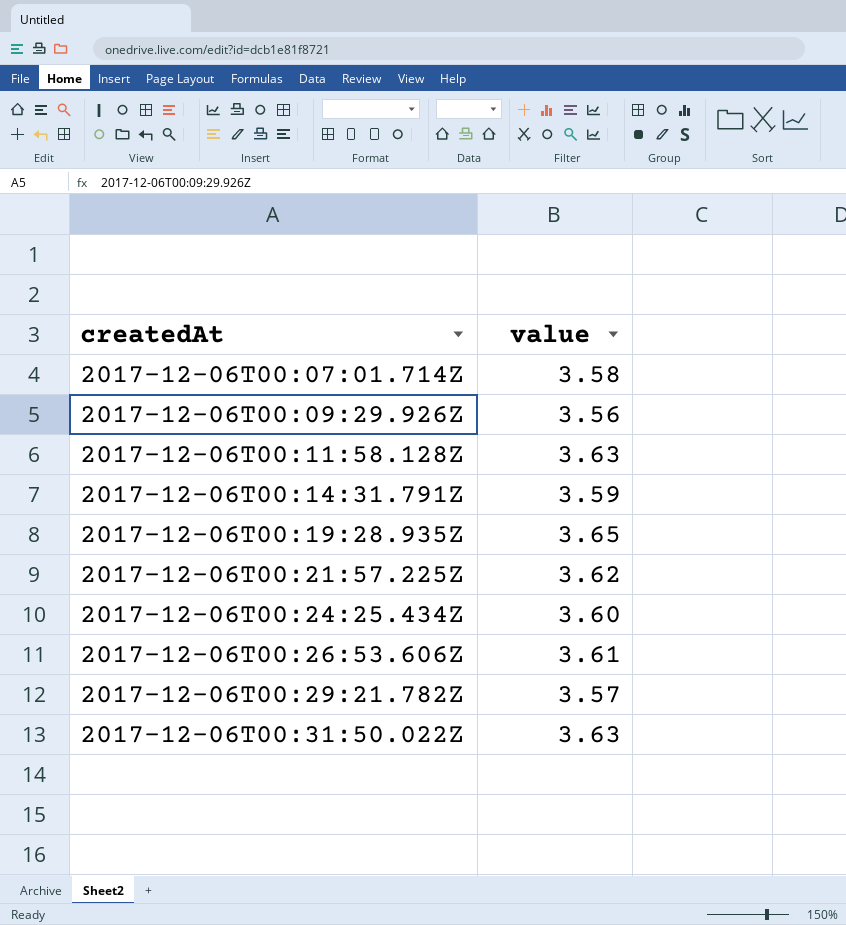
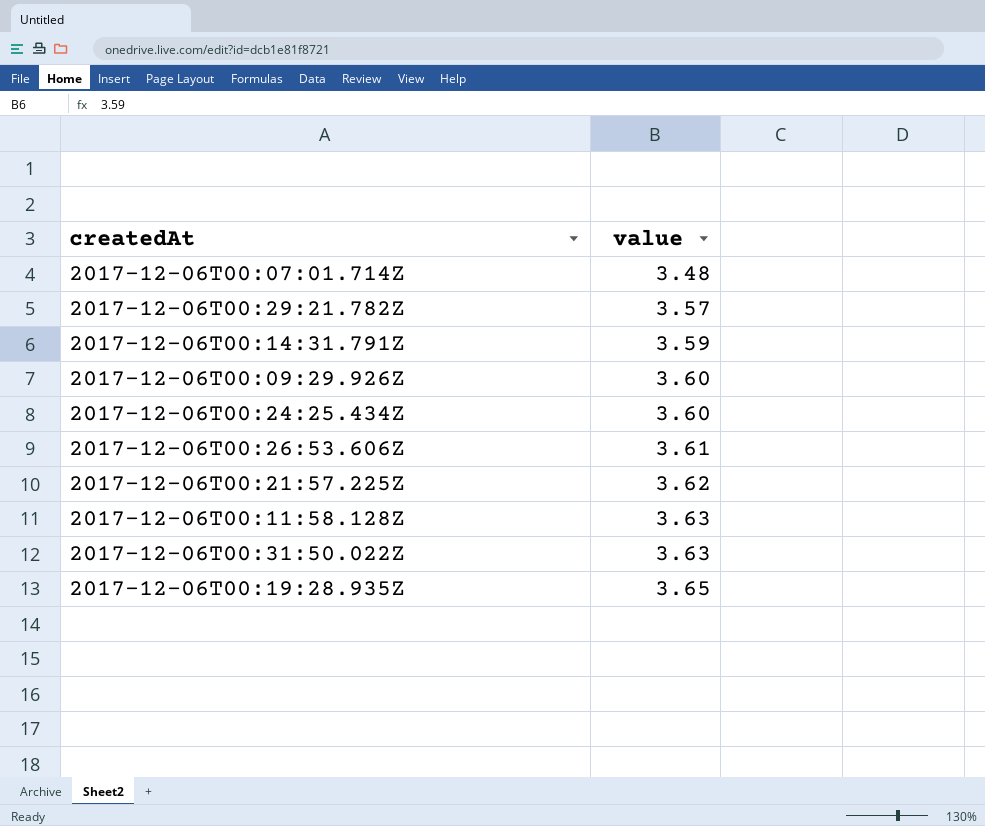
row order: createdAt ascending -> value ascending
2017-12-06T00:07:01.714Z | value: 3.58 -> 3.48
2017-12-06T00:09:29.926Z | value: 3.56 -> 3.60

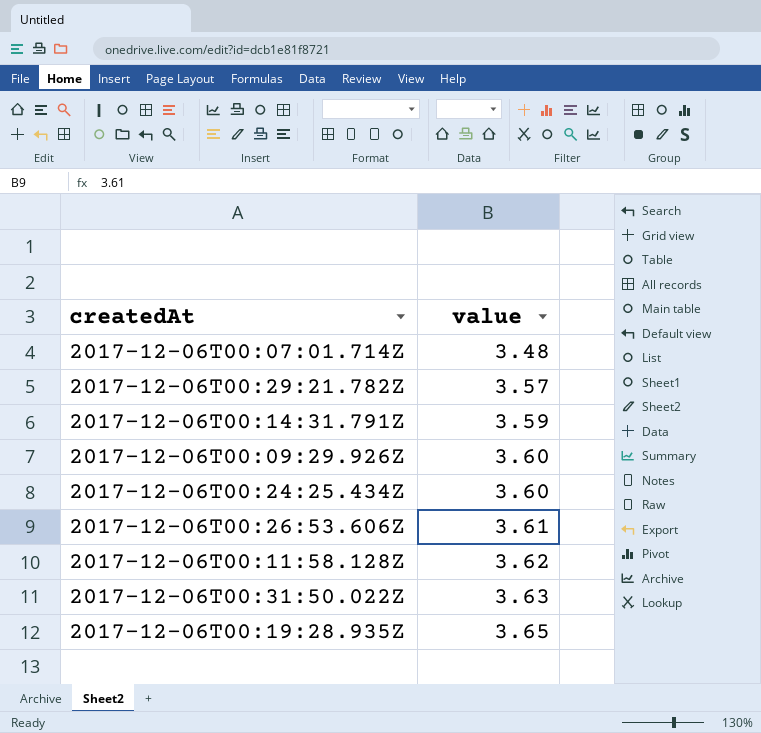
row 2017-12-06T00:21:57.225Z: 3.62 -> none
2017-12-06T00:11:58.128Z | value: 3.63 -> 3.62

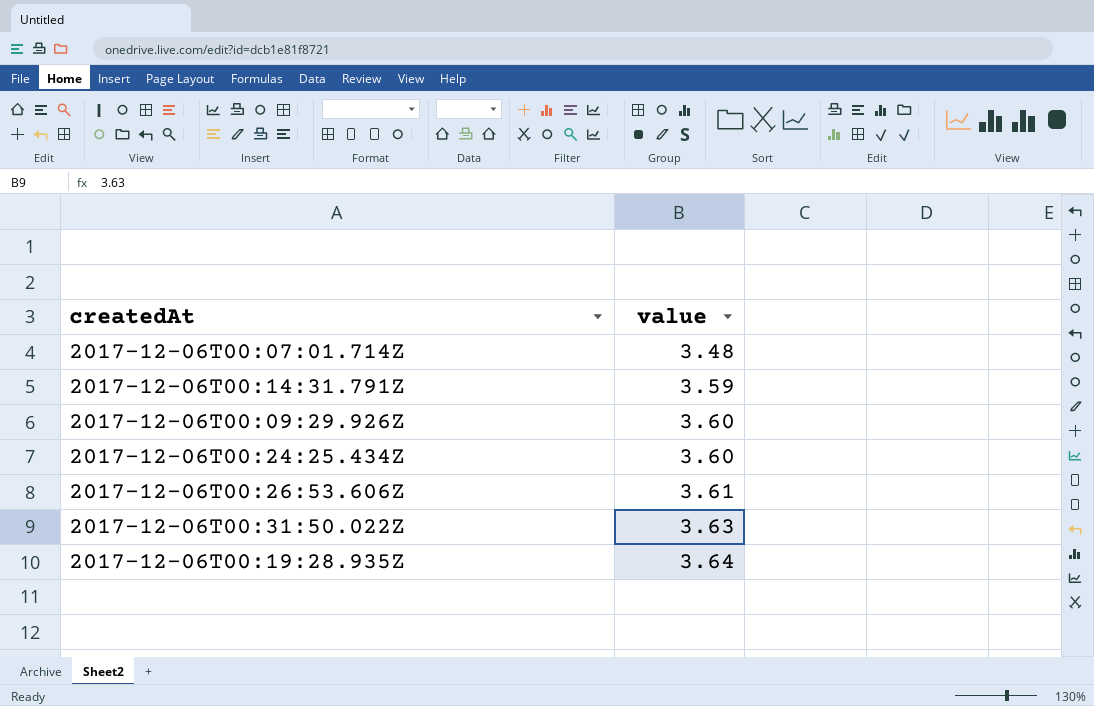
row 2017-12-06T00:29:21.782Z: 3.57 -> none
row 2017-12-06T00:11:58.128Z: 3.62 -> none
2017-12-06T00:19:28.935Z | value: 3.65 -> 3.64

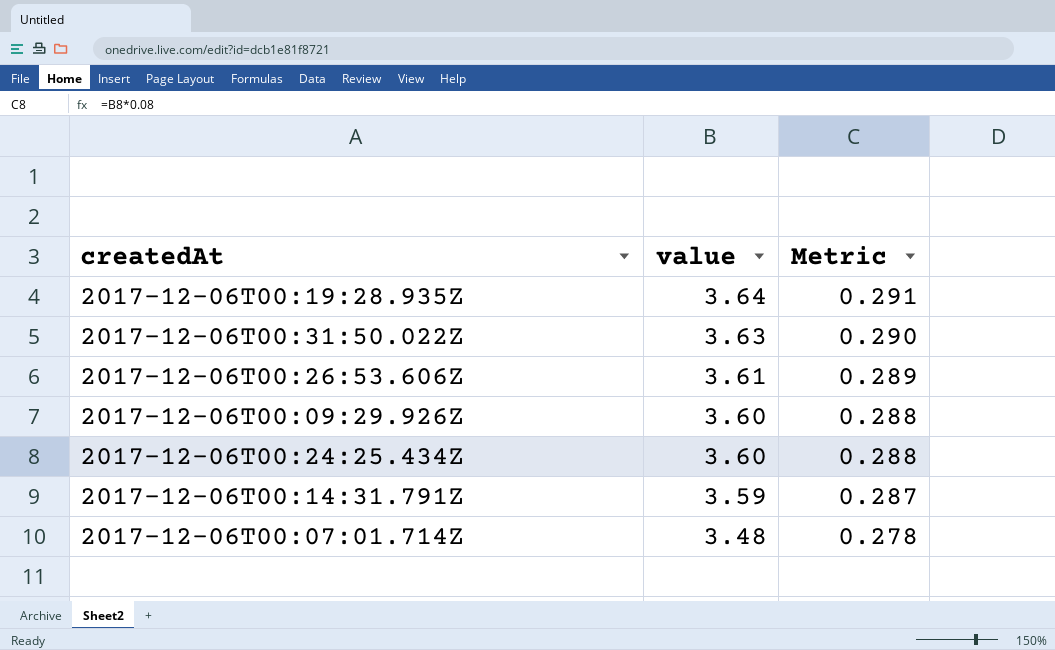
row order: value ascending -> value descending
column Metric | formula: none -> [value] * 0.08

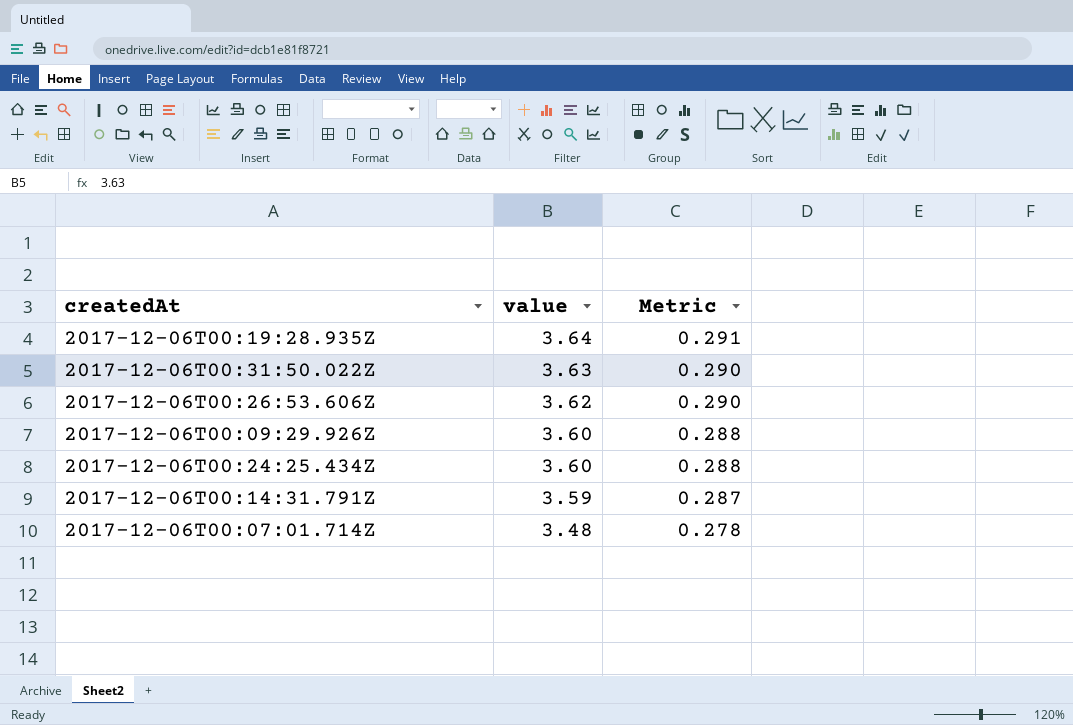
2017-12-06T00:26:53.606Z | value: 3.61 -> 3.62
2017-12-06T00:26:53.606Z | Metric: 0.289 -> 0.290

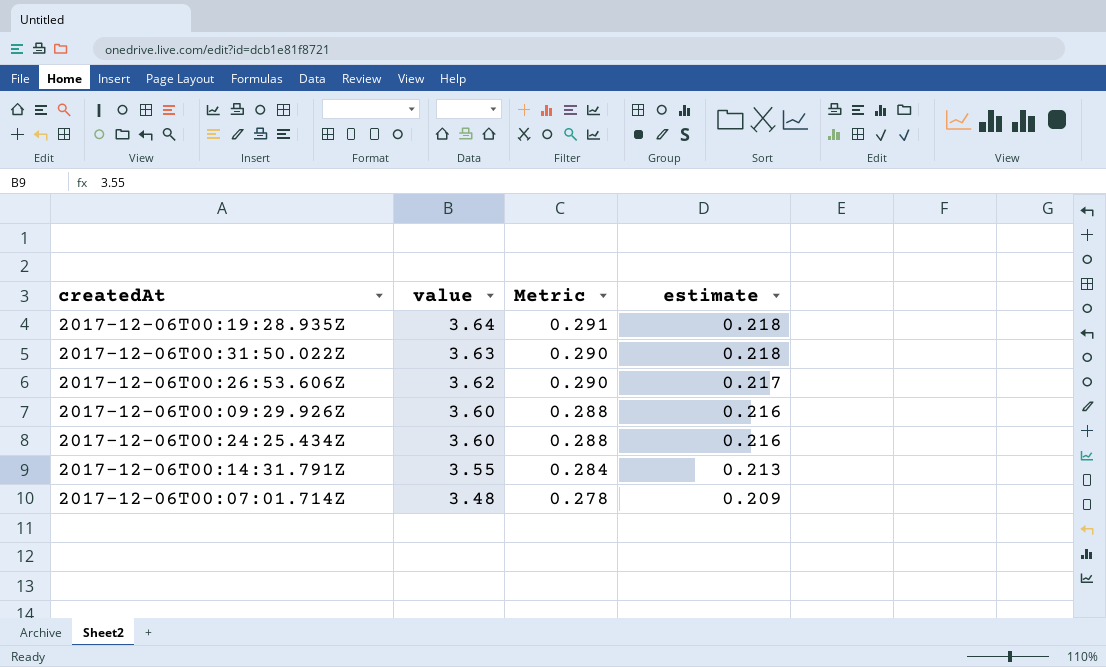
column estimate | formula: none -> [value] * 0.06
2017-12-06T00:14:31.791Z | value: 3.59 -> 3.55
2017-12-06T00:14:31.791Z | Metric: 0.287 -> 0.284

